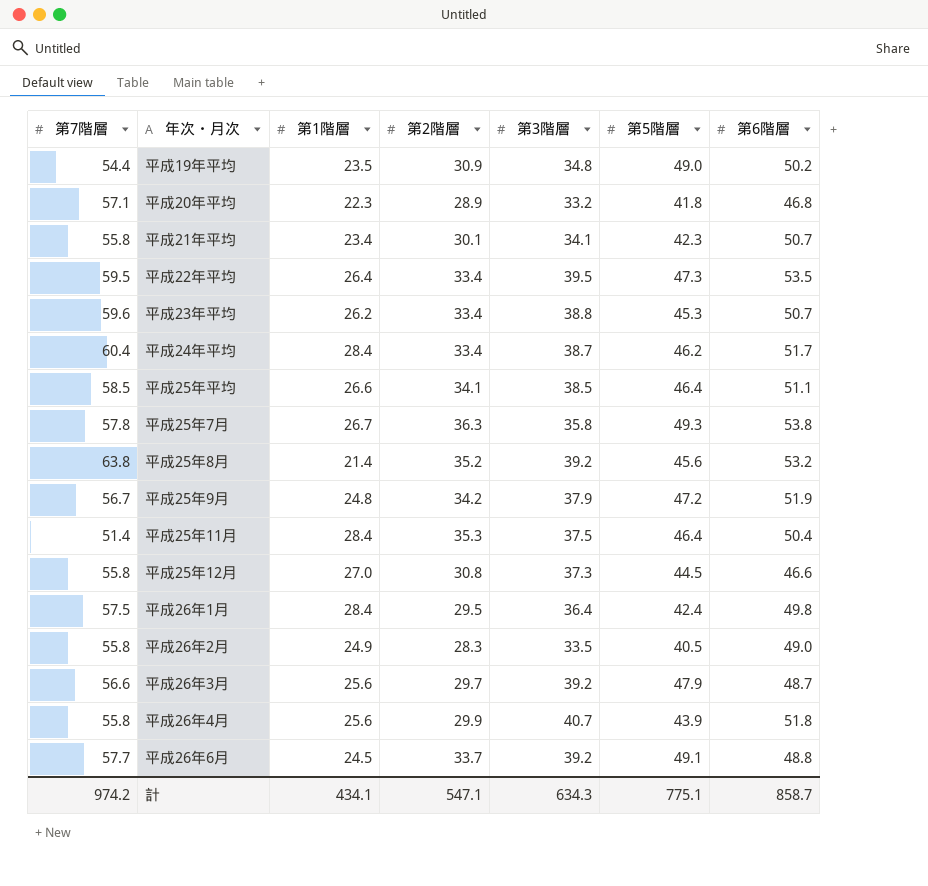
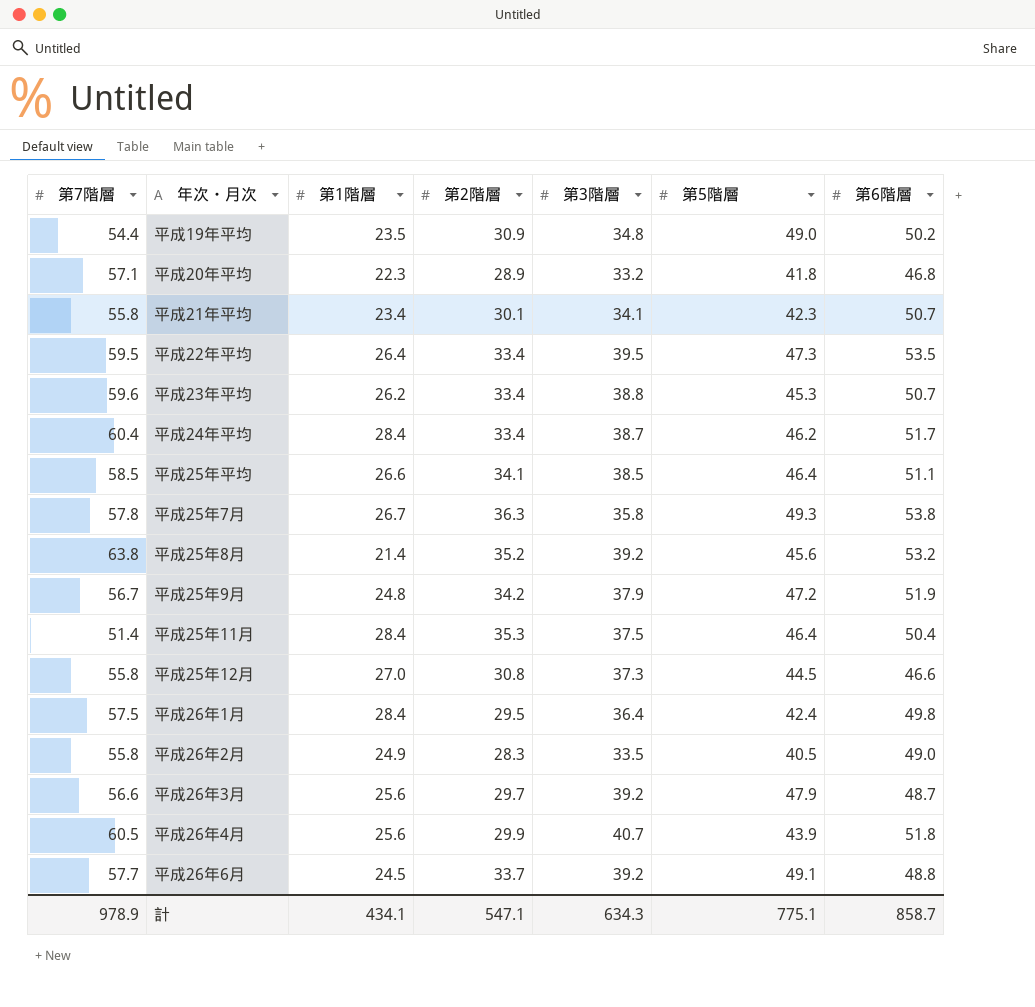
平成26年4月 | 第7階層: 55.8 -> 60.5
計 | 第7階層: 974.2 -> 978.9

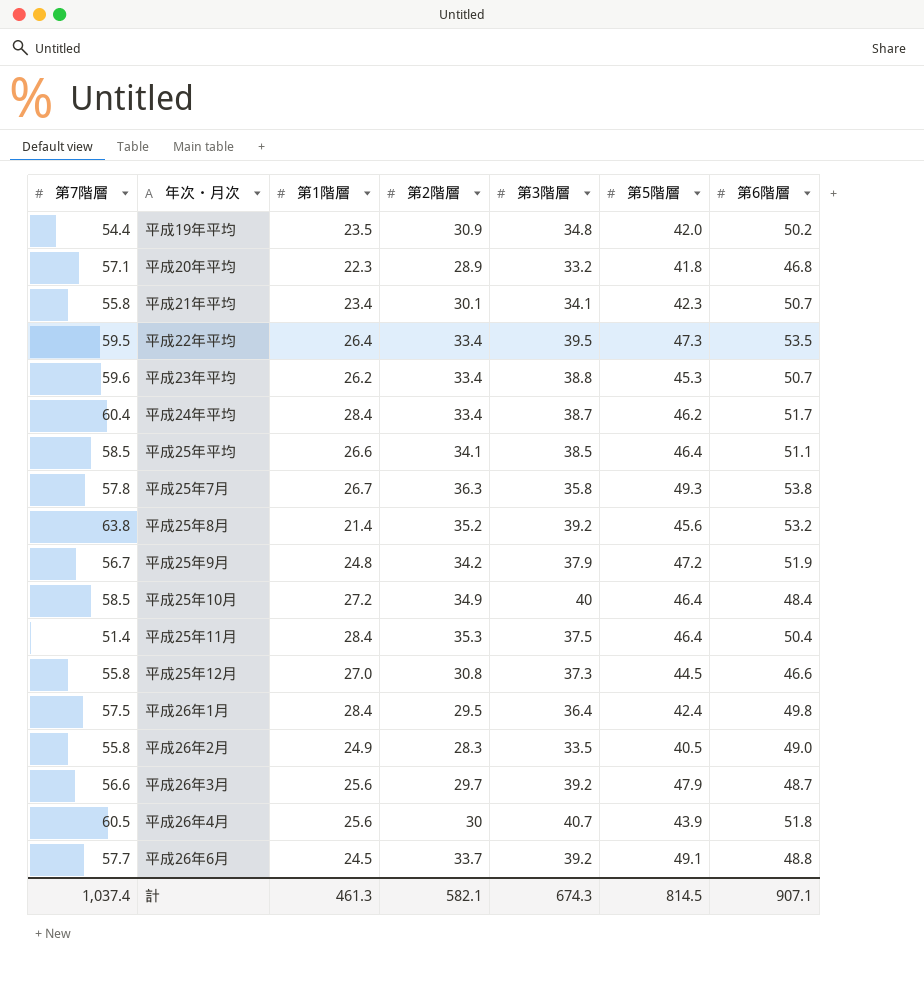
平成19年平均 | 第5階層: 49.0 -> 42.0
row 平成25年10月: none -> 58.5 | 27.2 | 34.9 | 40 | 46.4 | 48.4
平成26年4月 | 第2階層: 29.9 -> 30
計 | 第7階層: 978.9 -> 1,037.4
計 | 第1階層: 434.1 -> 461.3
計 | 第2階層: 547.1 -> 582.1
計 | 第3階層: 634.3 -> 674.3
計 | 第5階層: 775.1 -> 814.5
計 | 第6階層: 858.7 -> 907.1

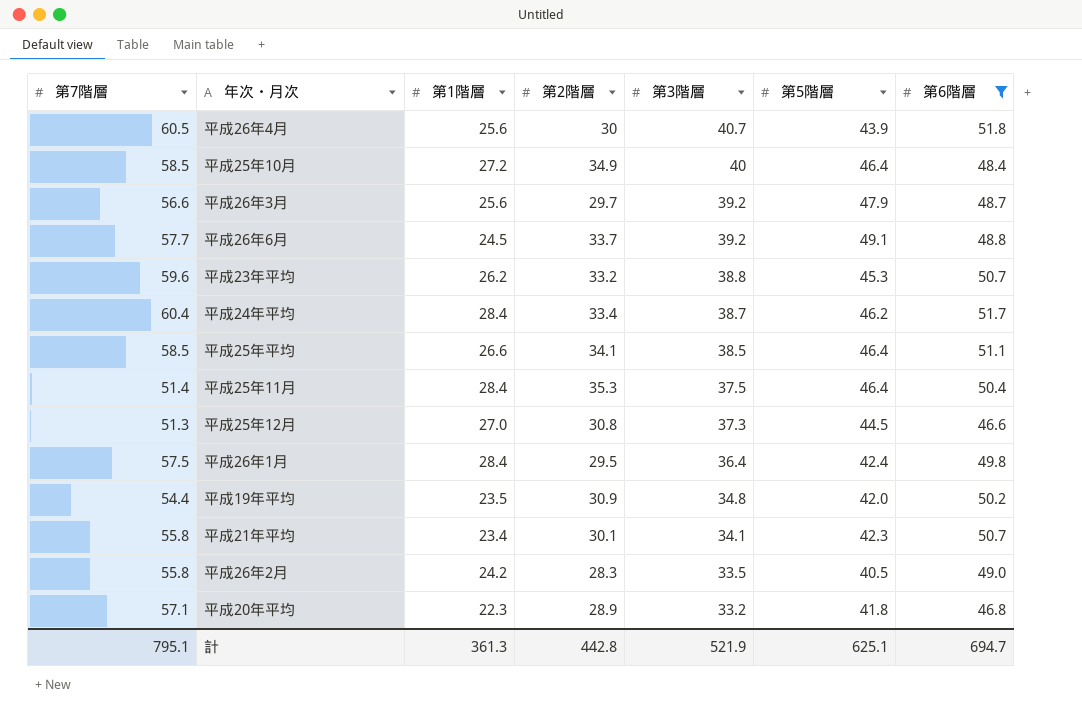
filter: none -> 第6階層 <= 51.8
row order: none -> 第3階層 descending
平成23年平均 | 第2階層: 33.4 -> 33.2
平成25年12月 | 第7階層: 55.8 -> 51.3
平成26年2月 | 第1階層: 24.9 -> 24.2
計 | 第7階層: 1,037.4 -> 795.1
計 | 第1階層: 461.3 -> 361.3
計 | 第2階層: 582.1 -> 442.8
計 | 第3階層: 674.3 -> 521.9
計 | 第5階層: 814.5 -> 625.1
計 | 第6階層: 907.1 -> 694.7

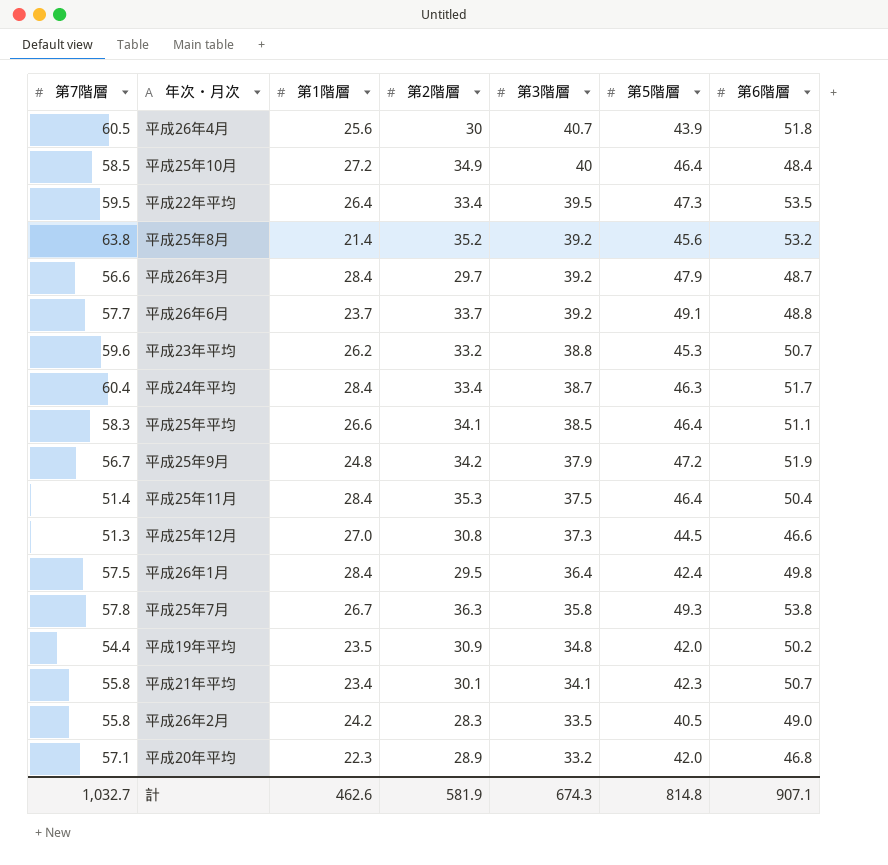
filter: 第6階層 <= 51.8 -> none
平成26年3月 | 第1階層: 25.6 -> 28.4
平成26年6月 | 第1階層: 24.5 -> 23.7
平成24年平均 | 第5階層: 46.2 -> 46.3
平成25年平均 | 第7階層: 58.5 -> 58.3
平成20年平均 | 第5階層: 41.8 -> 42.0
計 | 第7階層: 795.1 -> 1,032.7
計 | 第1階層: 361.3 -> 462.6
計 | 第2階層: 442.8 -> 581.9
計 | 第3階層: 521.9 -> 674.3
計 | 第5階層: 625.1 -> 814.8
計 | 第6階層: 694.7 -> 907.1

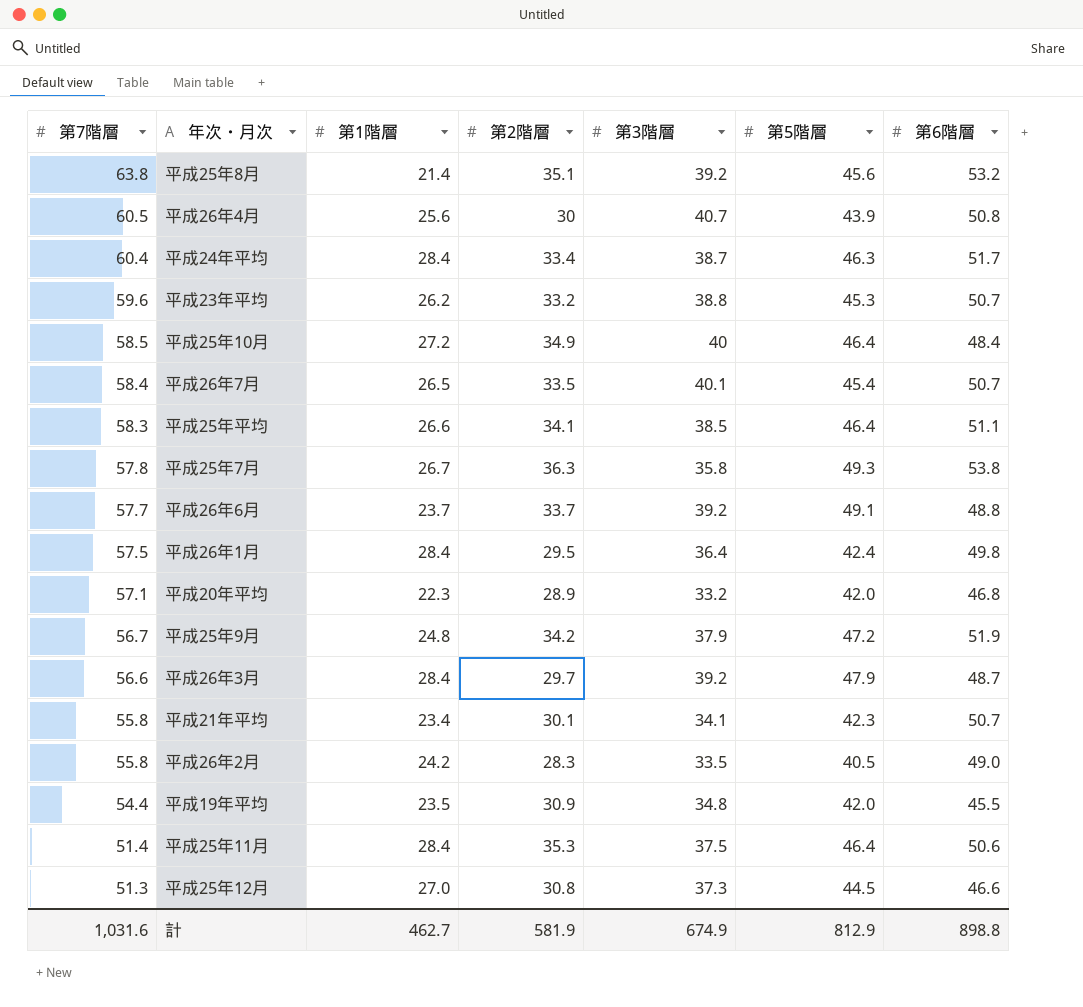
row order: 第3階層 descending -> 第7階層 descending
row 平成22年平均: 59.5 | 26.4 | 33.4 | 39.5 | 47.3 | 53.5 -> none
平成25年8月 | 第2階層: 35.2 -> 35.1
平成26年4月 | 第6階層: 51.8 -> 50.8
row 平成26年7月: none -> 58.4 | 26.5 | 33.5 | 40.1 | 45.4 | 50.7
平成19年平均 | 第6階層: 50.2 -> 45.5
平成25年11月 | 第6階層: 50.4 -> 50.6
計 | 第7階層: 1,032.7 -> 1,031.6
計 | 第1階層: 462.6 -> 462.7
計 | 第3階層: 674.3 -> 674.9
計 | 第5階層: 814.8 -> 812.9
計 | 第6階層: 907.1 -> 898.8

